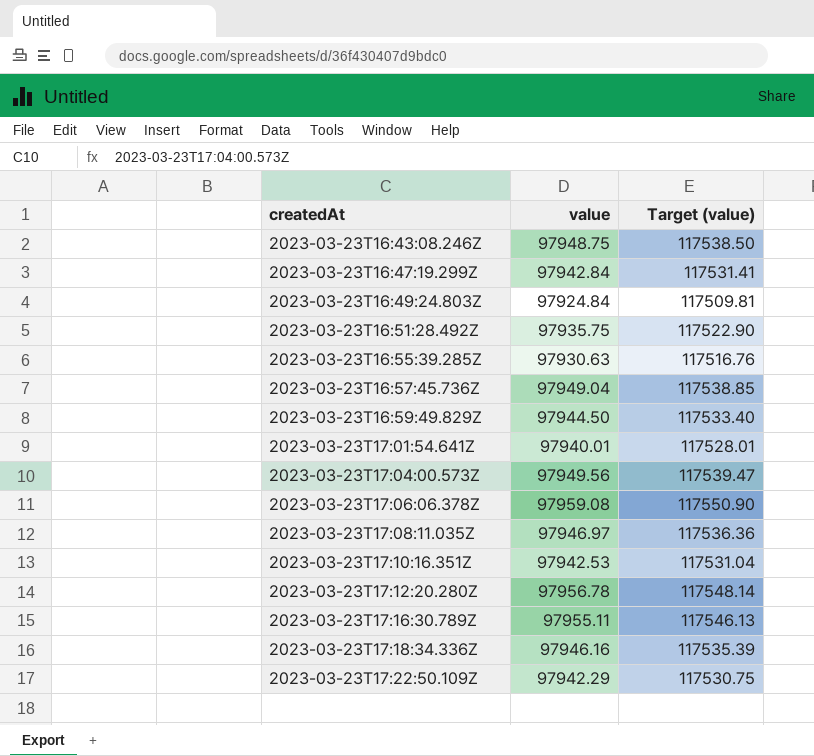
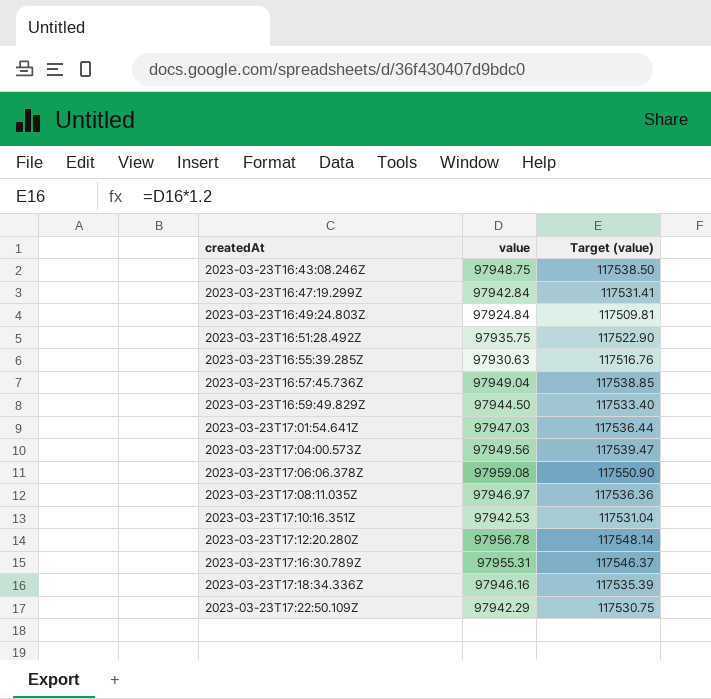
2023-03-23T17:01:54.641Z | value: 97940.01 -> 97947.03
2023-03-23T17:01:54.641Z | Target (value): 117528.01 -> 117536.44
2023-03-23T17:16:30.789Z | value: 97955.11 -> 97955.31
2023-03-23T17:16:30.789Z | Target (value): 117546.13 -> 117546.37

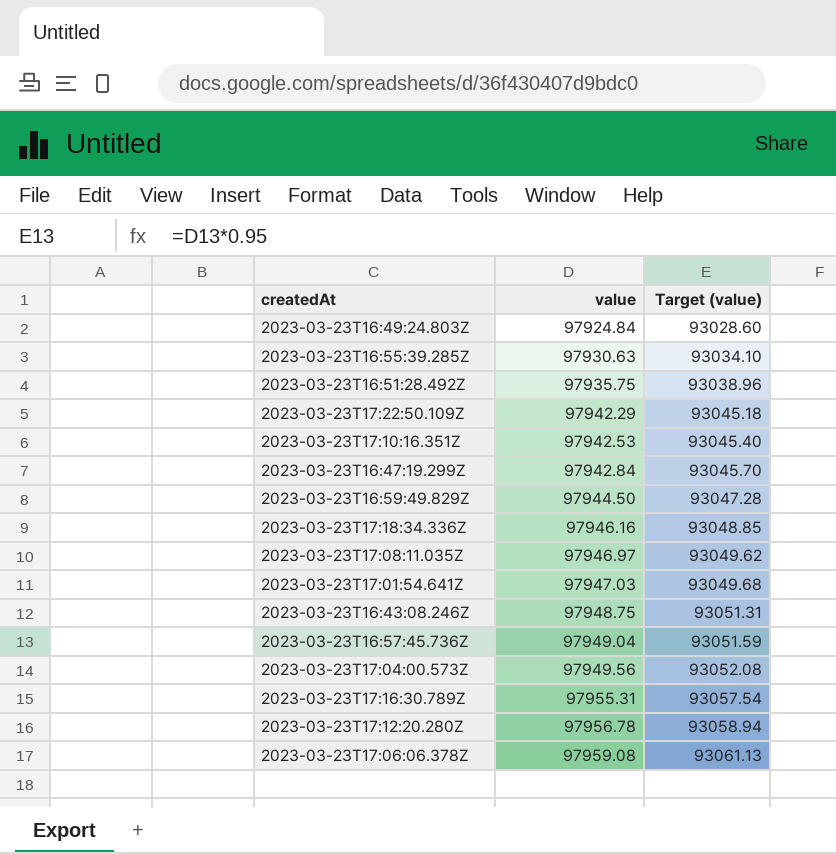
row order: createdAt ascending -> value ascending
column Target (value) | formula: [value] * 1.2 -> [value] * 0.95

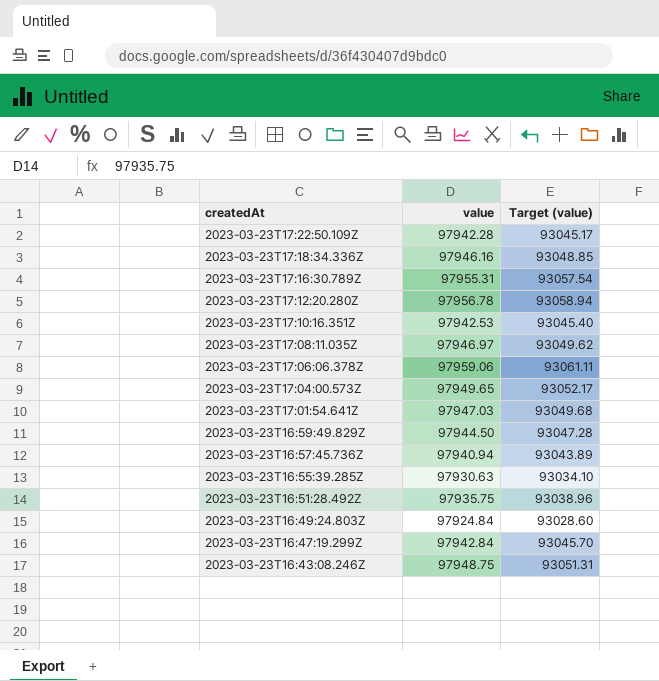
row order: value ascending -> createdAt descending
2023-03-23T17:22:50.109Z | value: 97942.29 -> 97942.28
2023-03-23T17:22:50.109Z | Target (value): 93045.18 -> 93045.17
2023-03-23T17:06:06.378Z | value: 97959.08 -> 97959.06
2023-03-23T17:06:06.378Z | Target (value): 93061.13 -> 93061.11
2023-03-23T17:04:00.573Z | value: 97949.56 -> 97949.65
2023-03-23T17:04:00.573Z | Target (value): 93052.08 -> 93052.17
2023-03-23T16:57:45.736Z | value: 97949.04 -> 97940.94
2023-03-23T16:57:45.736Z | Target (value): 93051.59 -> 93043.89

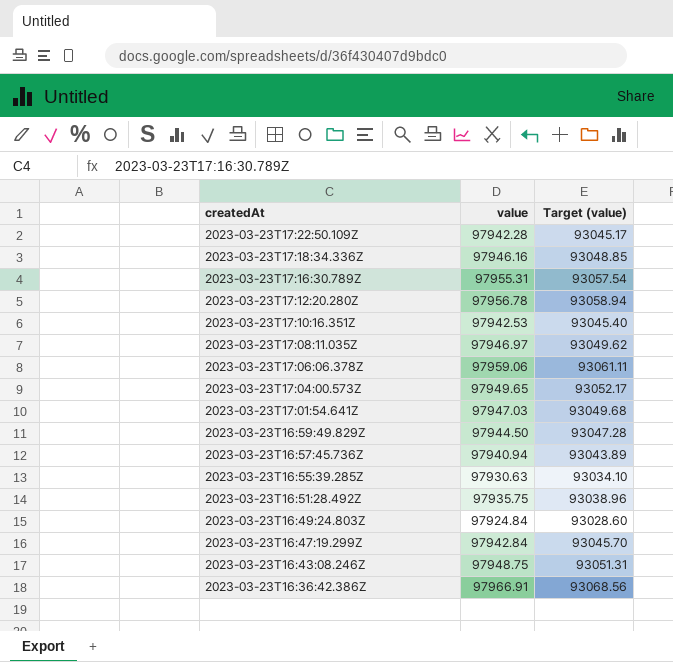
row 2023-03-23T16:36:42.386Z: none -> 97966.91 | 93068.56

